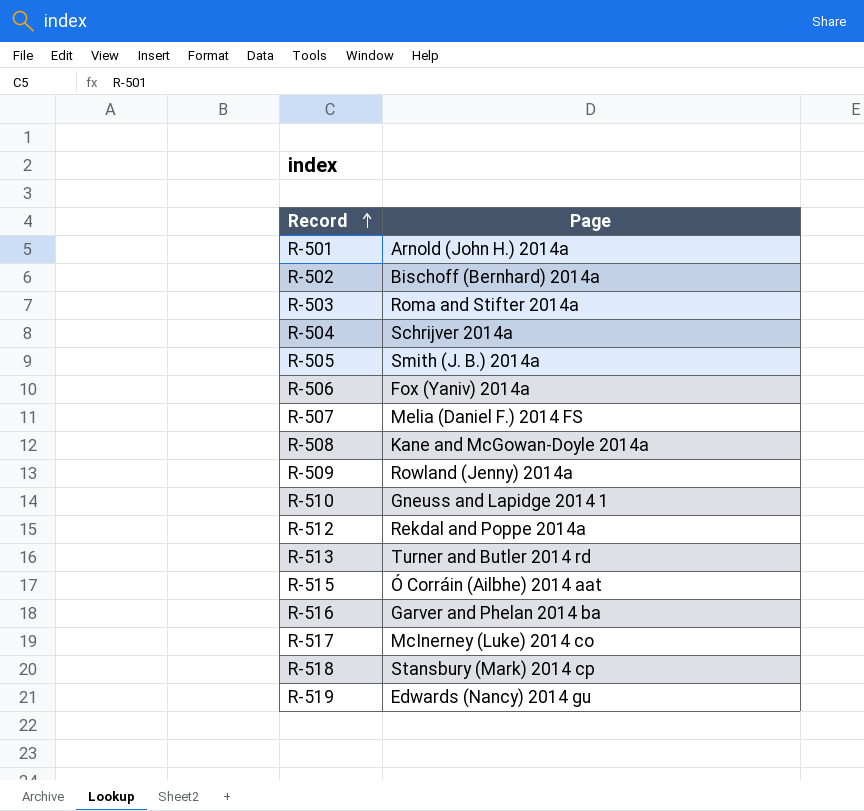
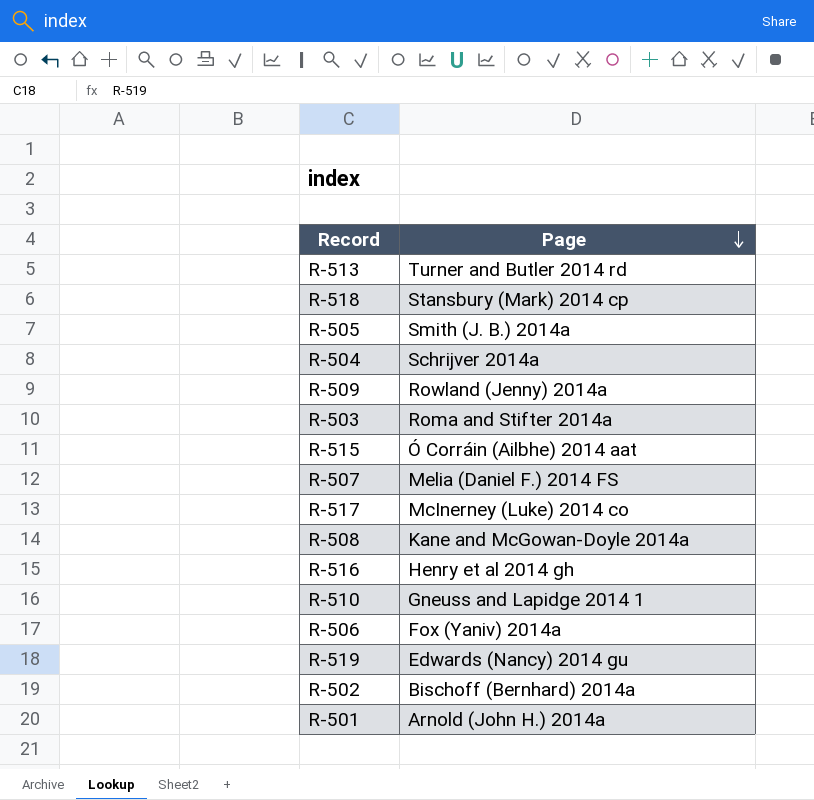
row order: Record ascending -> Page descending
row R-512: Rekdal and Poppe 2014a -> none
R-516 | Page: Garver and Phelan 2014 ba -> Henry et al 2014 gh

